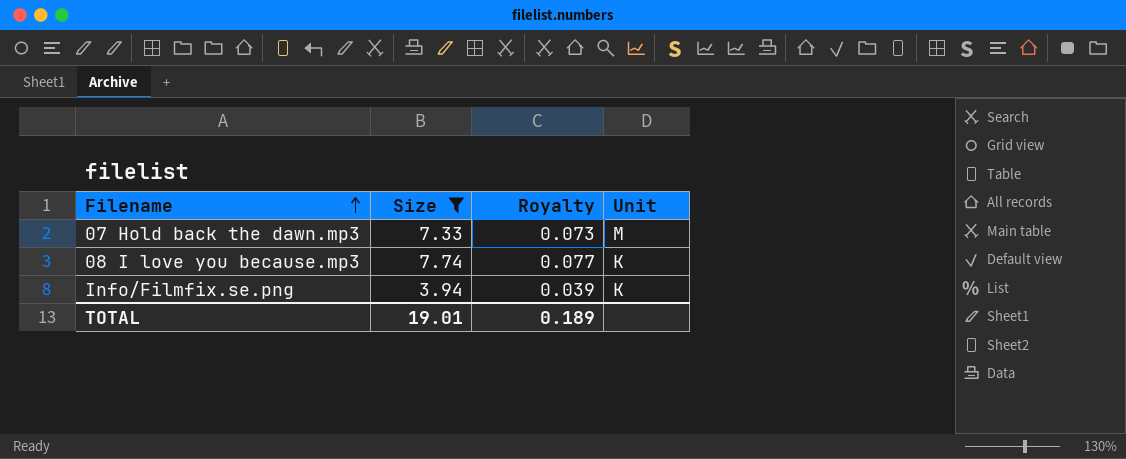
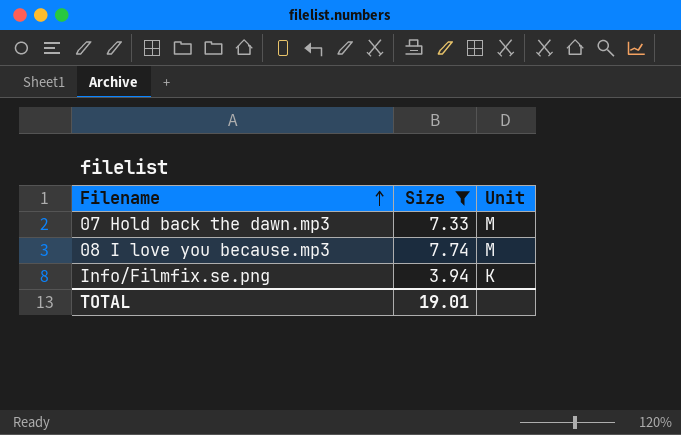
column Royalty | formula: [Size] * 0.01 -> none
08 I love you because.mp3 | Unit: K -> M

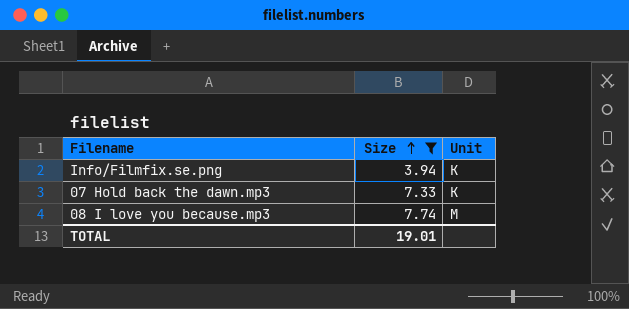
row order: Filename ascending -> Size ascending
07 Hold back the dawn.mp3 | Unit: M -> K

